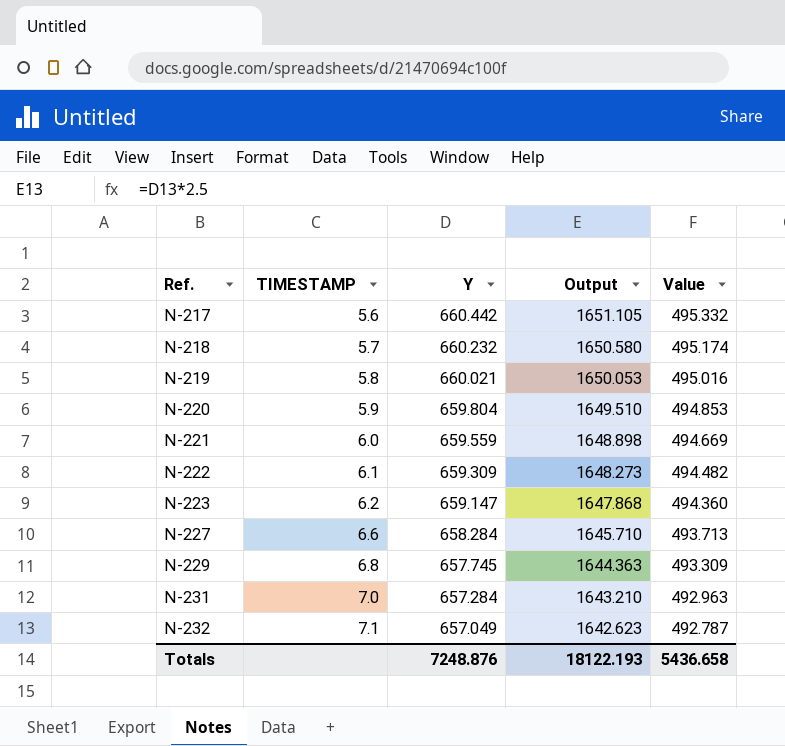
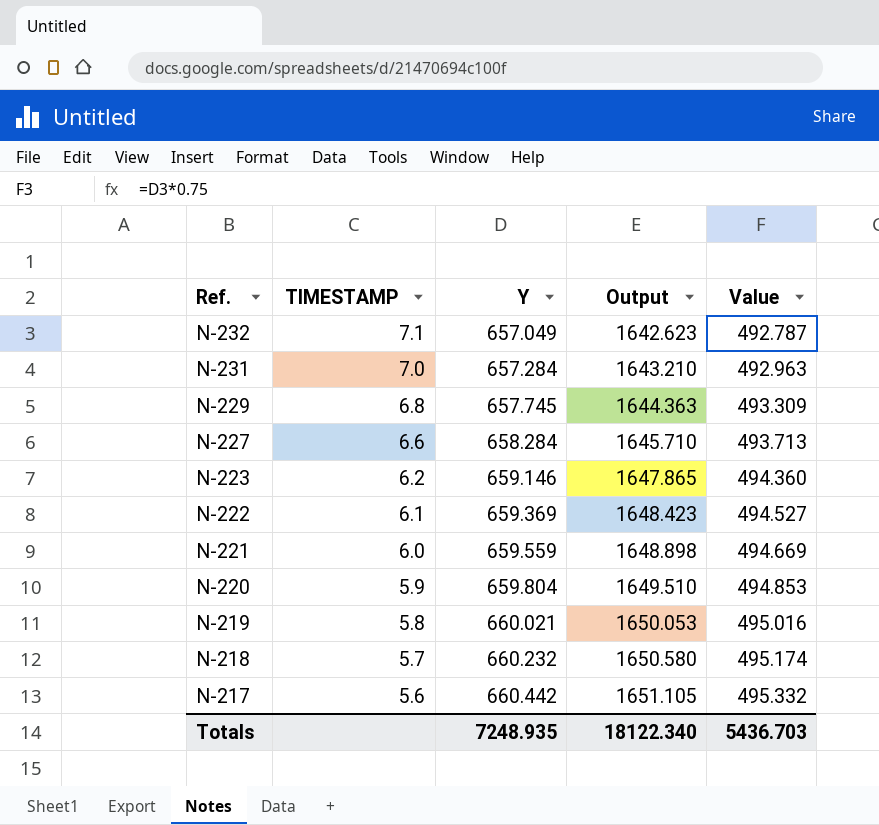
row order: Ref. ascending -> Ref. descending
N-223 | Y: 659.147 -> 659.146
N-223 | Output: 1647.868 -> 1647.865
N-222 | Y: 659.309 -> 659.369
N-222 | Output: 1648.273 -> 1648.423
N-222 | Value: 494.482 -> 494.527
Totals | Y: 7248.876 -> 7248.935
Totals | Output: 18122.193 -> 18122.340
Totals | Value: 5436.658 -> 5436.703

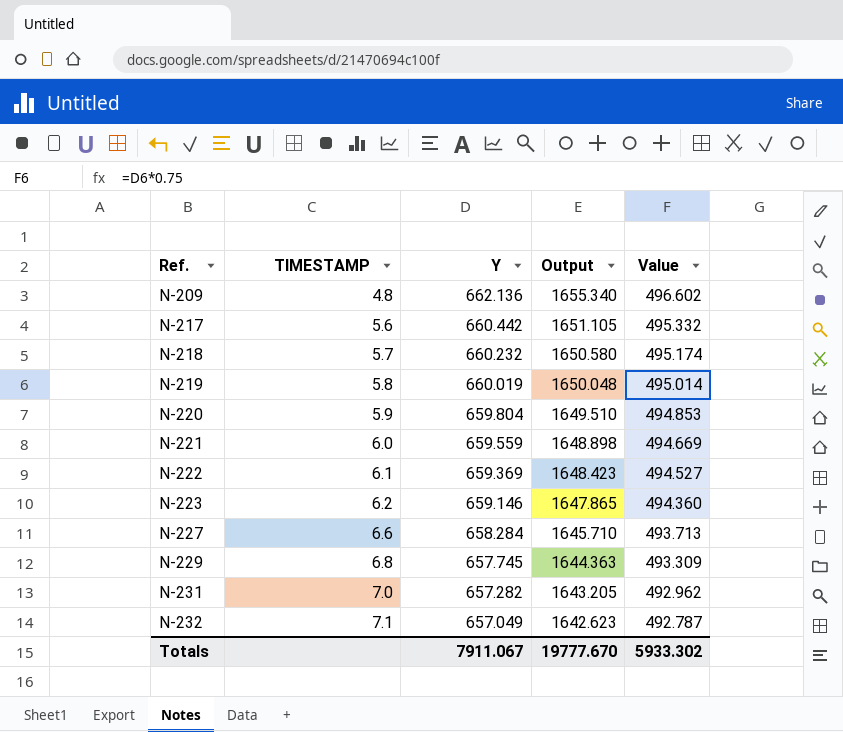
row order: Ref. descending -> Ref. ascending
row N-209: none -> 4.8 | 662.136 | 1655.340 | 496.602
N-219 | Y: 660.021 -> 660.019
N-219 | Output: 1650.053 -> 1650.048
N-219 | Value: 495.016 -> 495.014
N-231 | Y: 657.284 -> 657.282
N-231 | Output: 1643.210 -> 1643.205
N-231 | Value: 492.963 -> 492.962
Totals | Y: 7248.935 -> 7911.067
Totals | Output: 18122.340 -> 19777.670
Totals | Value: 5436.703 -> 5933.302

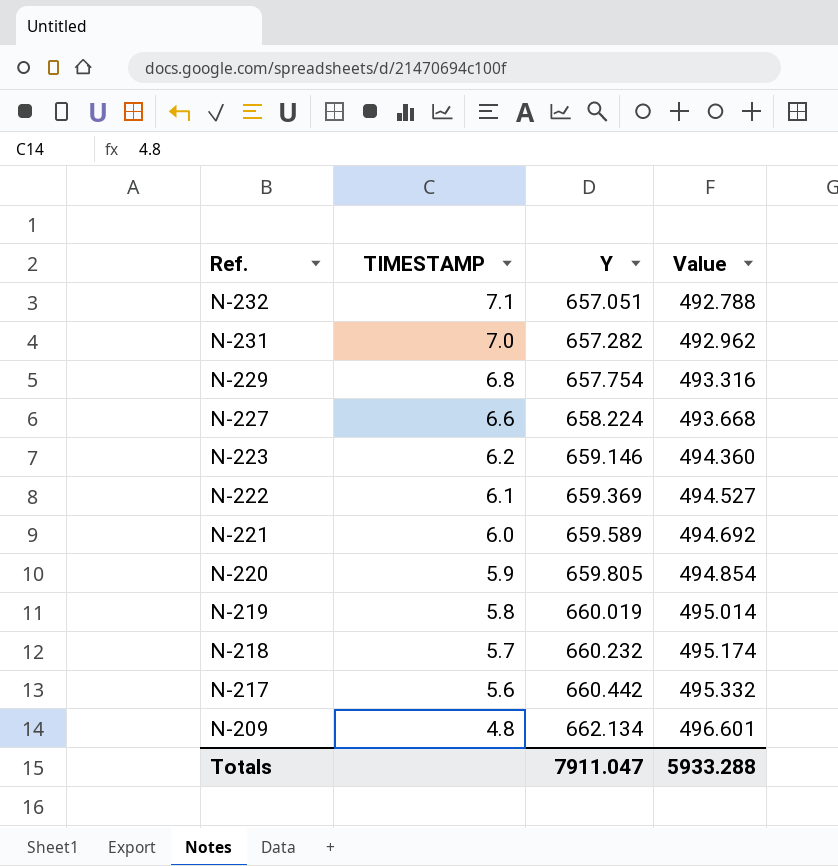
row order: Ref. ascending -> Ref. descending
column Output | formula: [Y] * 2.5 -> none
N-232 | Y: 657.049 -> 657.051
N-232 | Value: 492.787 -> 492.788
N-229 | Y: 657.745 -> 657.754
N-229 | Value: 493.309 -> 493.316
N-227 | Y: 658.284 -> 658.224
N-227 | Value: 493.713 -> 493.668
N-221 | Y: 659.559 -> 659.589
N-221 | Value: 494.669 -> 494.692
N-220 | Y: 659.804 -> 659.805
N-220 | Value: 494.853 -> 494.854
N-209 | Y: 662.136 -> 662.134
N-209 | Value: 496.602 -> 496.601
Totals | Y: 7911.067 -> 7911.047
Totals | Value: 5933.302 -> 5933.288

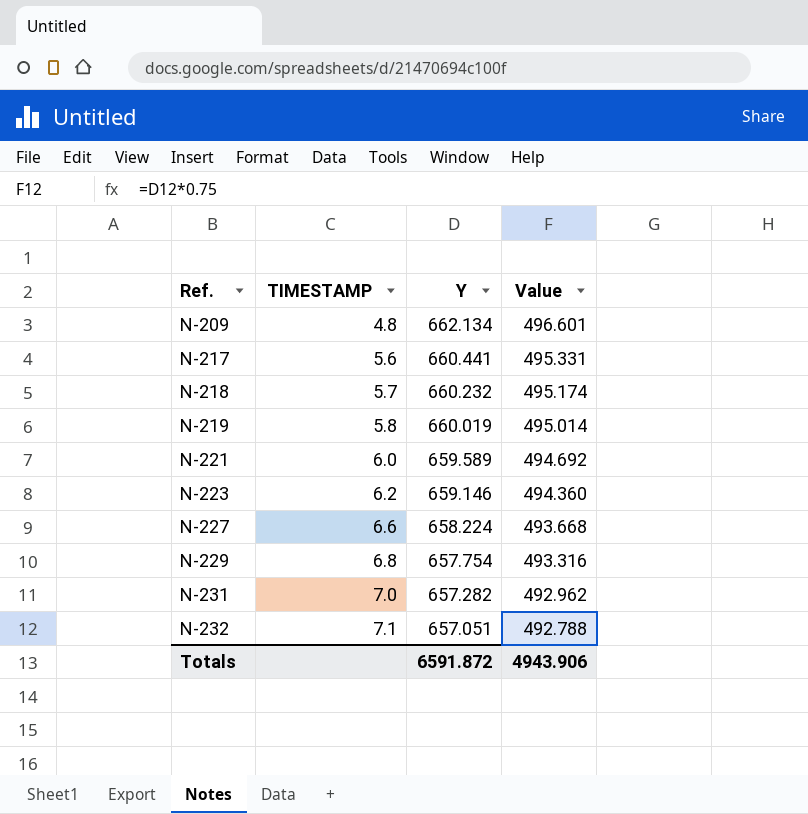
row order: Ref. descending -> Ref. ascending
row N-222: 6.1 | 659.369 | 494.527 -> none
row N-220: 5.9 | 659.805 | 494.854 -> none
N-217 | Y: 660.442 -> 660.441
N-217 | Value: 495.332 -> 495.331
Totals | Y: 7911.047 -> 6591.872
Totals | Value: 5933.288 -> 4943.906

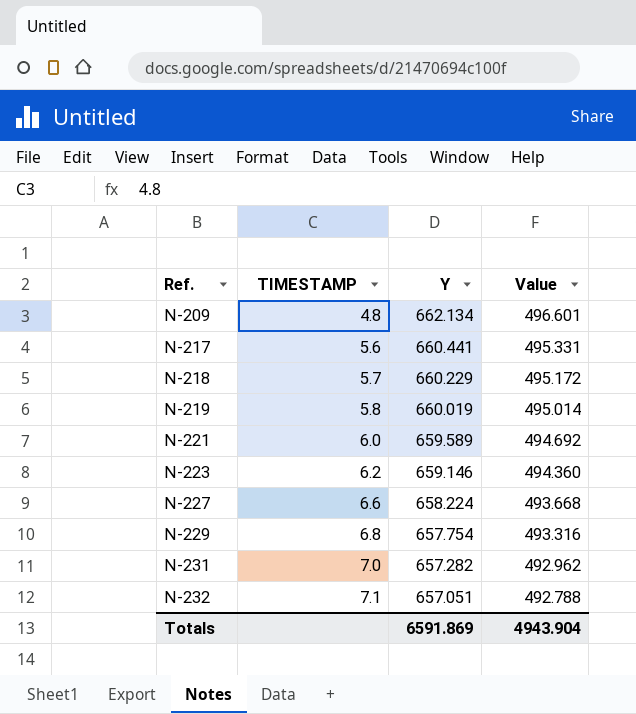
N-218 | Y: 660.232 -> 660.229
N-218 | Value: 495.174 -> 495.172
Totals | Y: 6591.872 -> 6591.869
Totals | Value: 4943.906 -> 4943.904

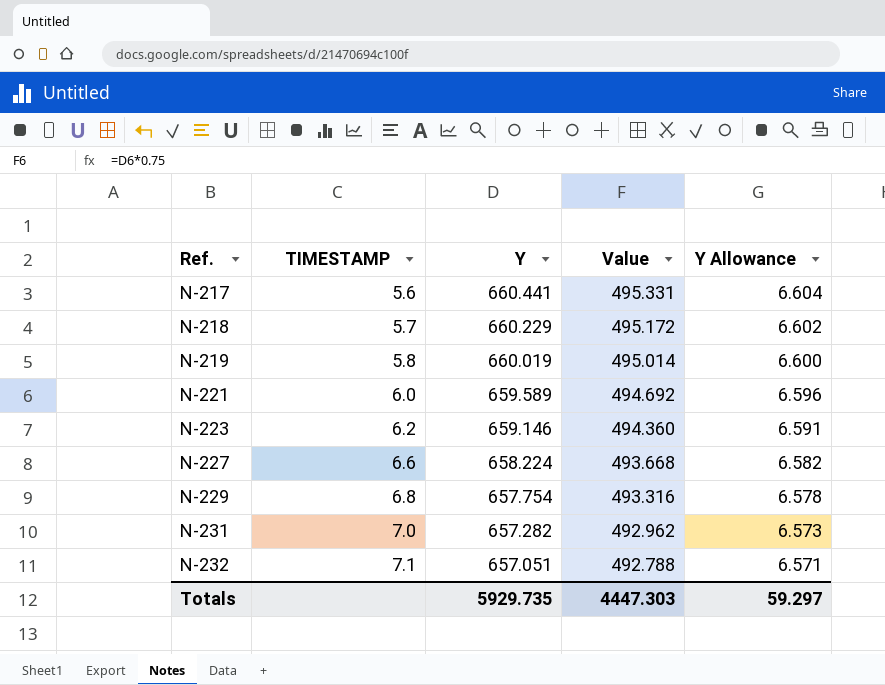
column Y Allowance | formula: none -> [Y] * 0.01
row N-209: 4.8 | 662.134 | 496.601 -> none
Totals | Y: 6591.869 -> 5929.735
Totals | Value: 4943.904 -> 4447.303

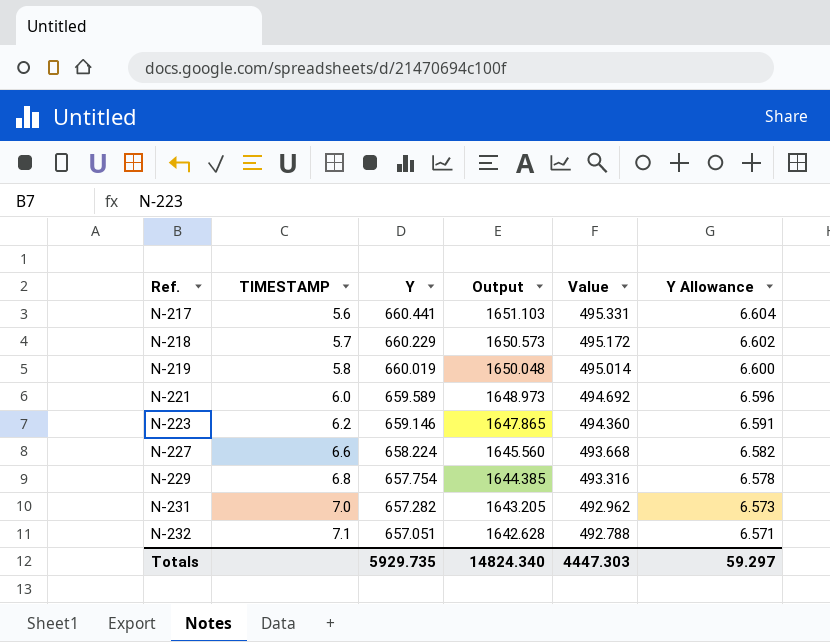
column Output | formula: none -> [Y] * 2.5

